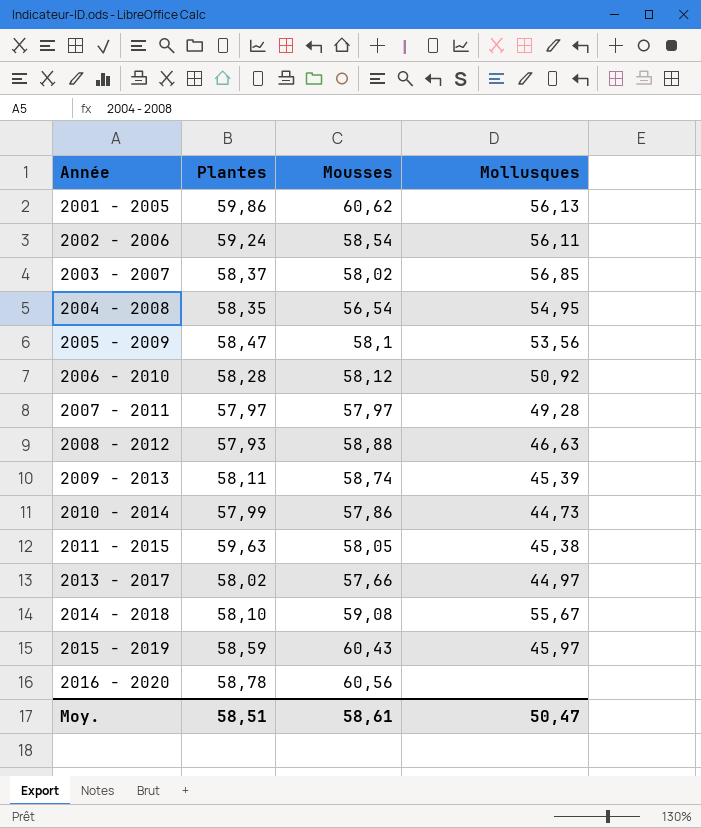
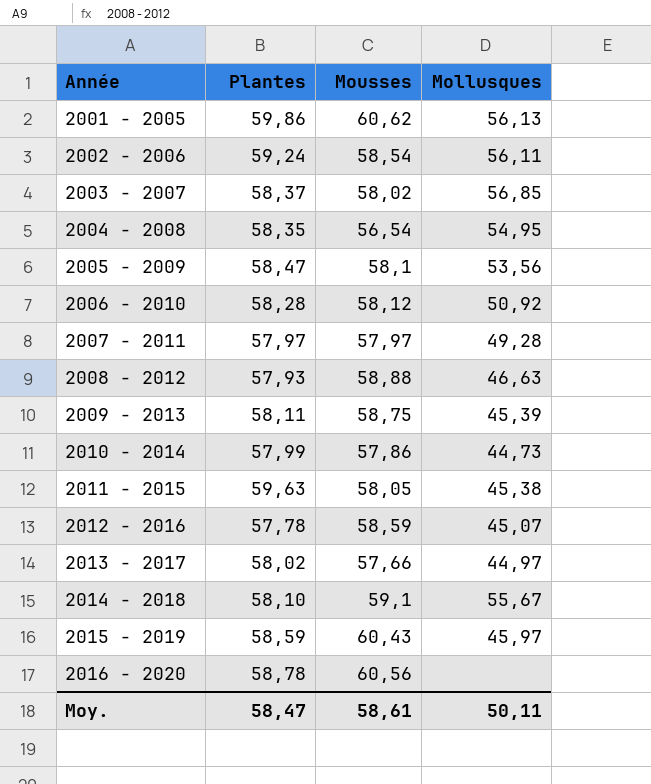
2009 - 2013 | Mousses: 58,74 -> 58,75
row 2012 - 2016: none -> 57,78 | 58,59 | 45,07
2014 - 2018 | Mousses: 59,08 -> 59,1
Moy. | Plantes: 58,51 -> 58,47
Moy. | Mollusques: 50,47 -> 50,11

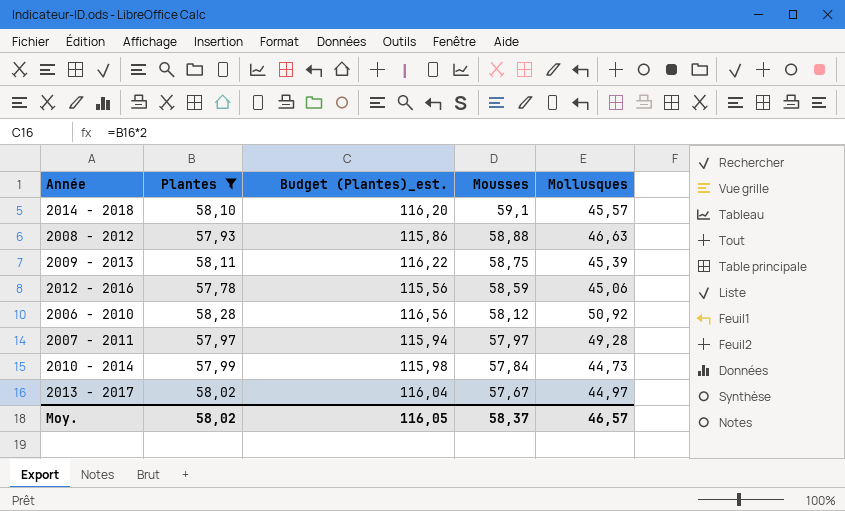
filter: none -> Plantes <= 58,28
row order: Année ascending -> Mousses descending
column Budget (Plantes)_est. | formula: none -> [Plantes] * 2
2014 - 2018 | Mollusques: 55,67 -> 45,57
2012 - 2016 | Mollusques: 45,07 -> 45,06
2010 - 2014 | Mousses: 57,86 -> 57,84
2013 - 2017 | Mousses: 57,66 -> 57,67
Moy. | Plantes: 58,47 -> 58,02
Moy. | Mousses: 58,61 -> 58,37
Moy. | Mollusques: 50,11 -> 46,57

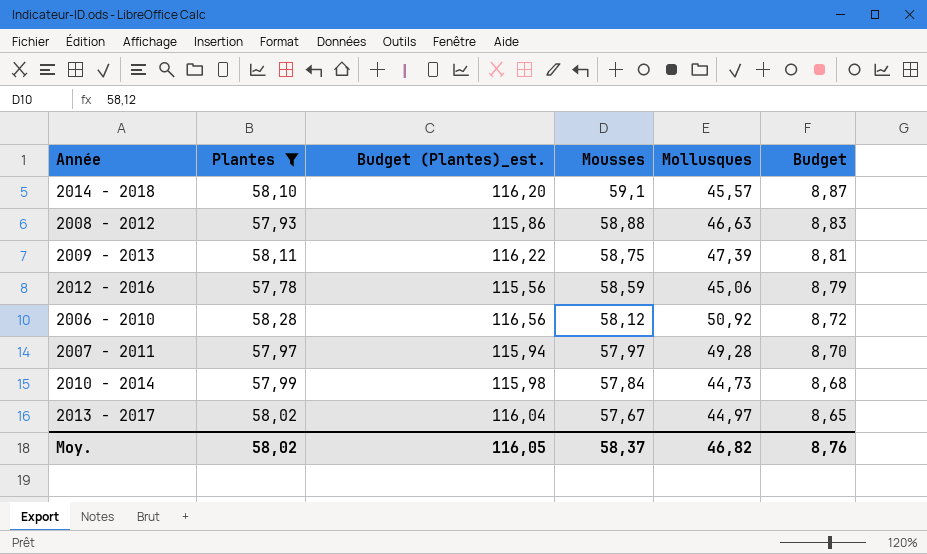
column Budget | formula: none -> [Mousses] * 0,15
2009 - 2013 | Mollusques: 45,39 -> 47,39
Moy. | Mollusques: 46,57 -> 46,82

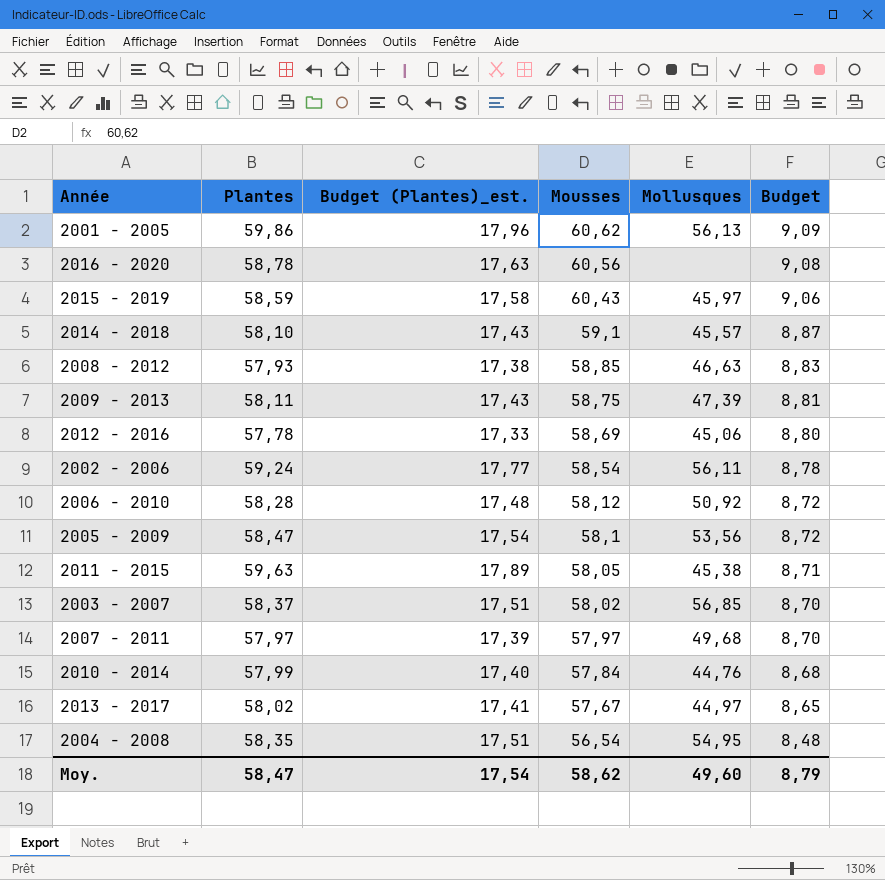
filter: Plantes <= 58,28 -> none
column Budget (Plantes)_est. | formula: [Plantes] * 2 -> [Plantes] * 0,3
2008 - 2012 | Mousses: 58,88 -> 58,85
2012 - 2016 | Mousses: 58,59 -> 58,69
2012 - 2016 | Budget: 8,79 -> 8,80
2007 - 2011 | Mollusques: 49,28 -> 49,68
2010 - 2014 | Mollusques: 44,73 -> 44,76
Moy. | Plantes: 58,02 -> 58,47
Moy. | Budget (Plantes)_est.: 116,05 -> 17,54
Moy. | Mousses: 58,37 -> 58,62
Moy. | Mollusques: 46,82 -> 49,60
Moy. | Budget: 8,76 -> 8,79

